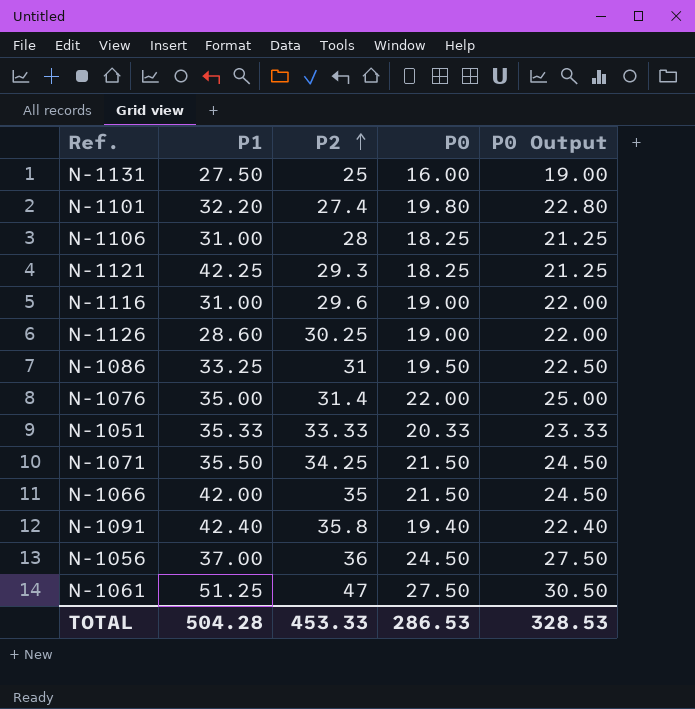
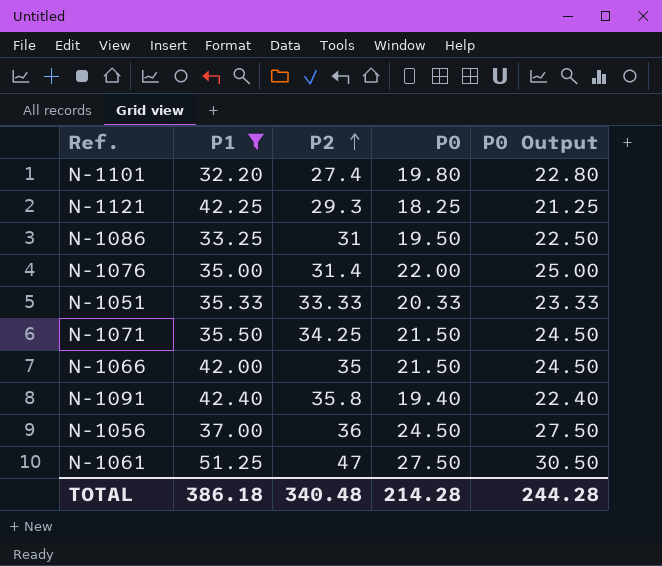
filter: none -> P1 >= 32.20
TOTAL | P1: 504.28 -> 386.18
TOTAL | P2: 453.33 -> 340.48
TOTAL | P0: 286.53 -> 214.28
TOTAL | P0 Output: 328.53 -> 244.28

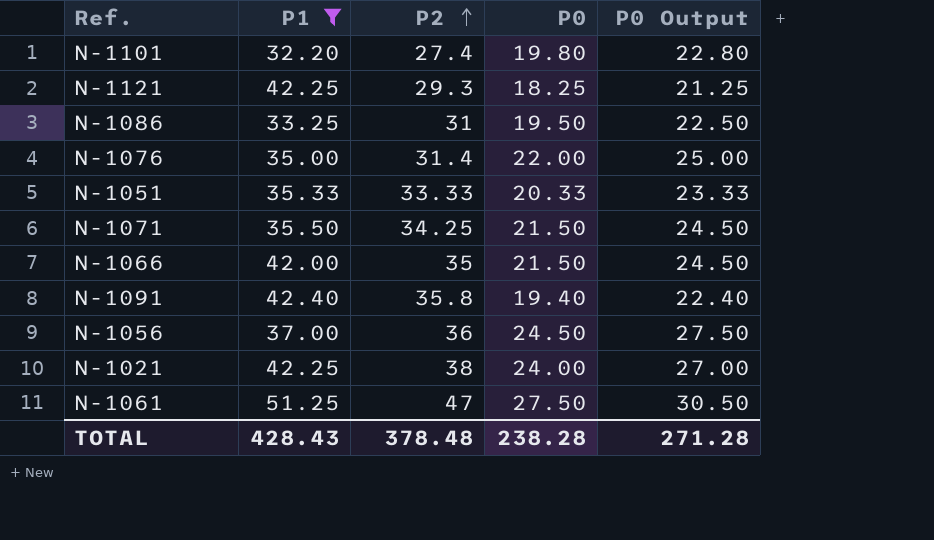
row N-1021: none -> 42.25 | 38 | 24.00 | 27.00
TOTAL | P1: 386.18 -> 428.43
TOTAL | P2: 340.48 -> 378.48
TOTAL | P0: 214.28 -> 238.28
TOTAL | P0 Output: 244.28 -> 271.28

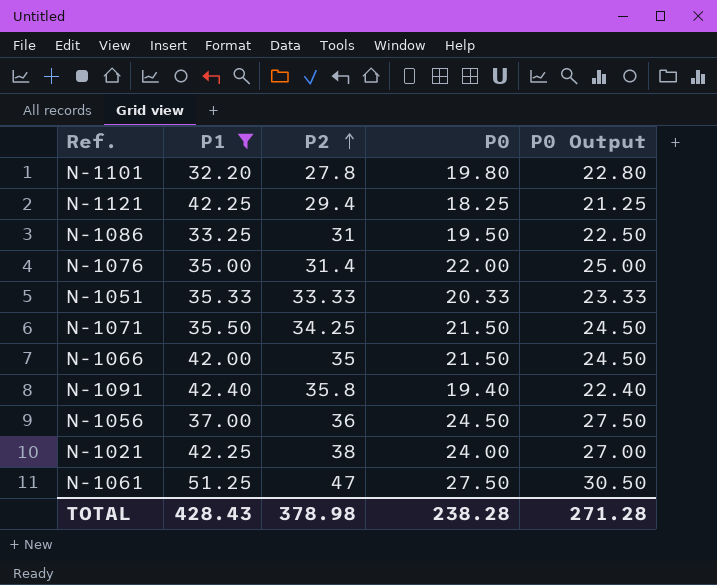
N-1101 | P2: 27.4 -> 27.8
N-1121 | P2: 29.3 -> 29.4
TOTAL | P2: 378.48 -> 378.98

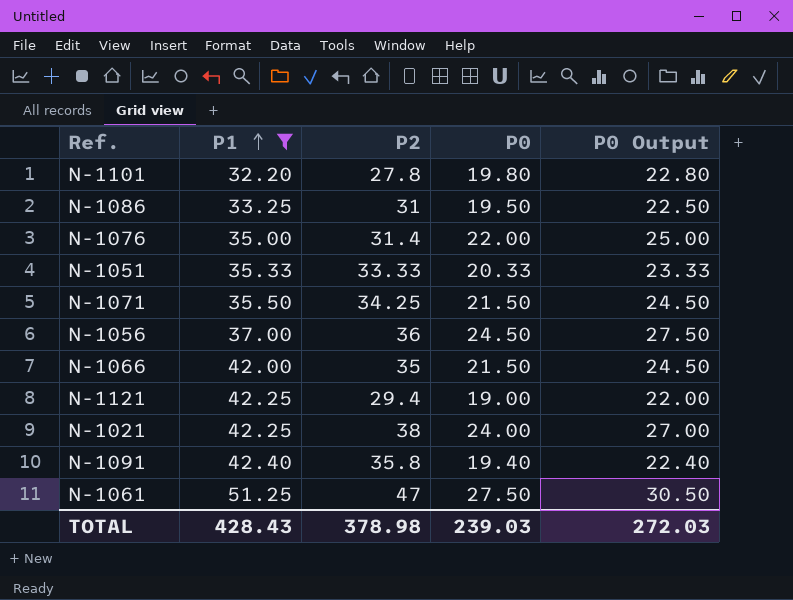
row order: P2 ascending -> P1 ascending
N-1121 | P0: 18.25 -> 19.00
N-1121 | P0 Output: 21.25 -> 22.00
TOTAL | P0: 238.28 -> 239.03
TOTAL | P0 Output: 271.28 -> 272.03

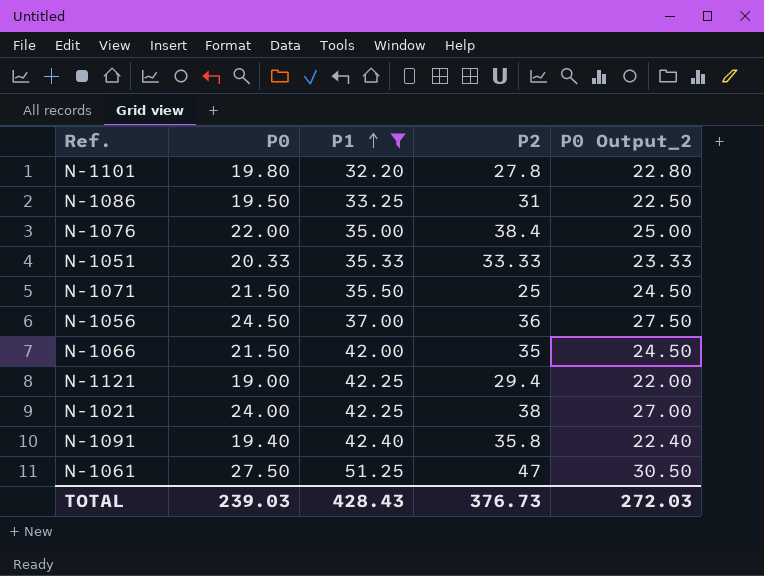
column P0 | position: 4 -> 2
column name: P0 Output -> P0 Output_2
N-1076 | P2: 31.4 -> 38.4
N-1071 | P2: 34.25 -> 25
TOTAL | P2: 378.98 -> 376.73

